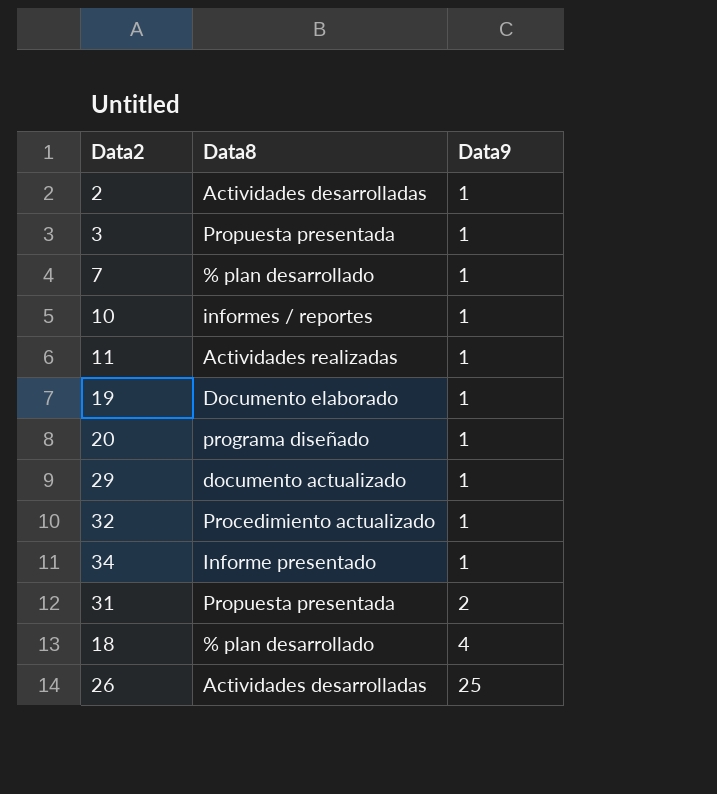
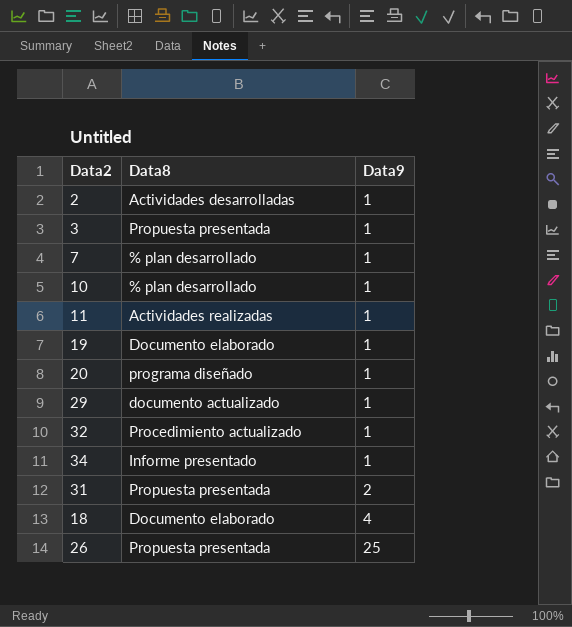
10 | Data8: informes / reportes -> % plan desarrollado
18 | Data8: % plan desarrollado -> Documento elaborado
26 | Data8: Actividades desarrolladas -> Propuesta presentada

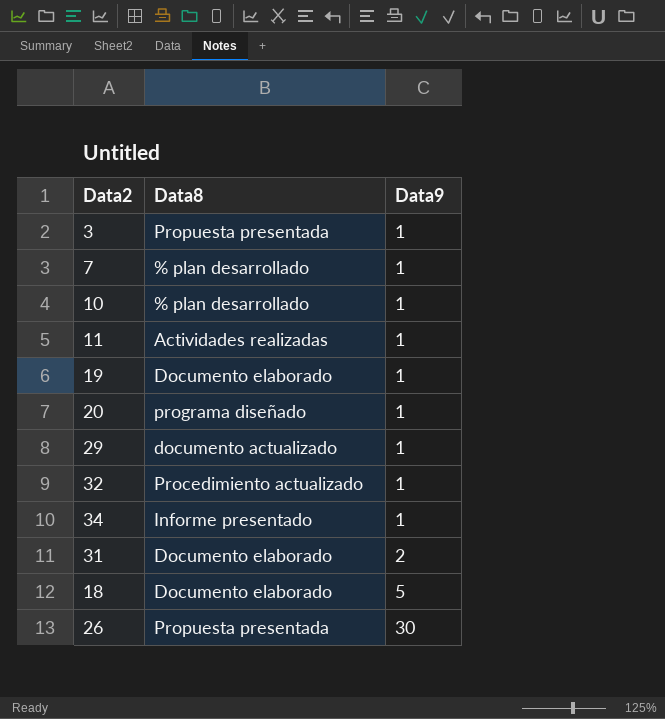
row 2: Actividades desarrolladas | 1 -> none
31 | Data8: Propuesta presentada -> Documento elaborado
18 | Data9: 4 -> 5
26 | Data9: 25 -> 30

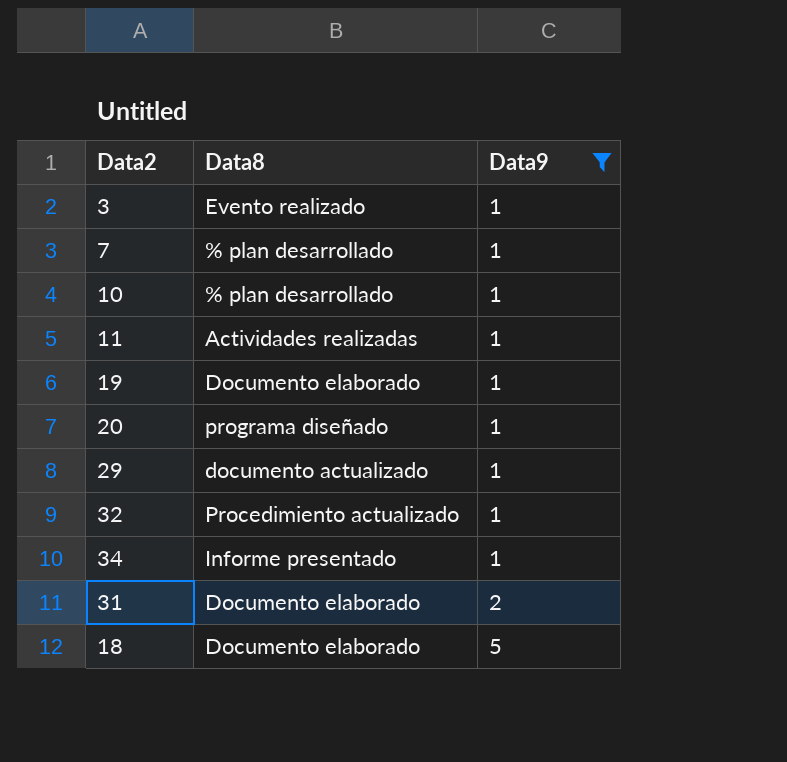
filter: none -> Data9 != 30
3 | Data8: Propuesta presentada -> Evento realizado

